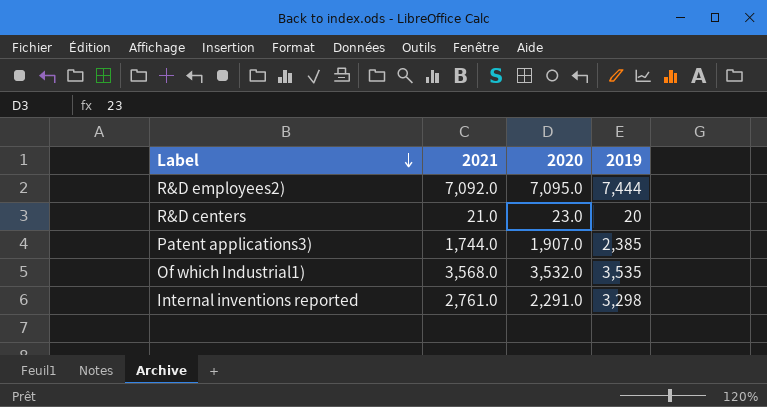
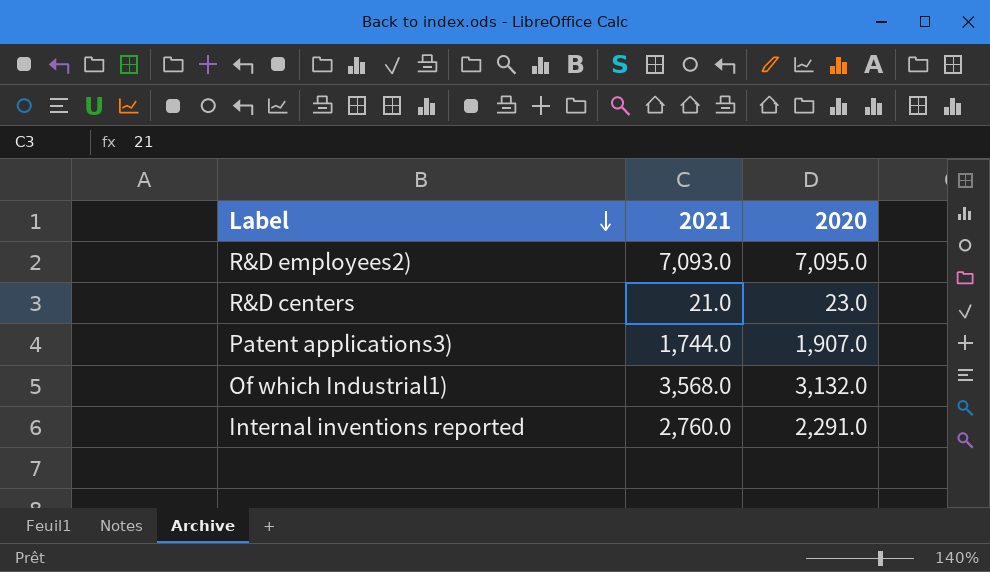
column 2019 | position: 4 -> none
R&D employees2) | 2021: 7,092.0 -> 7,093.0
Of which Industrial1) | 2020: 3,532.0 -> 3,132.0
Internal inventions reported | 2021: 2,761.0 -> 2,760.0

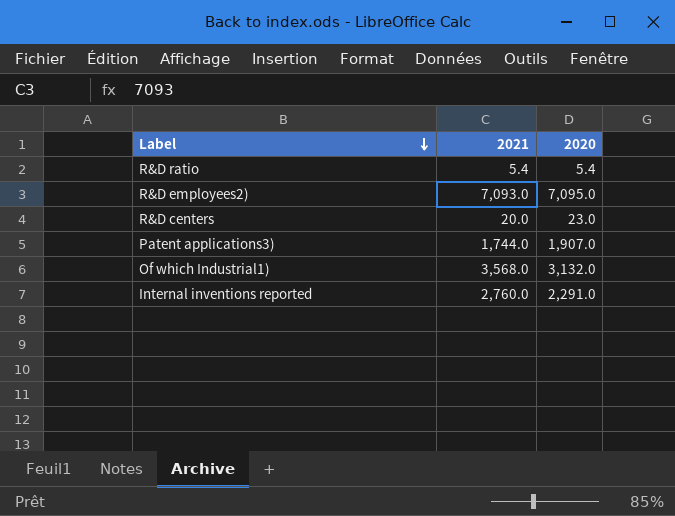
row R&D ratio: none -> 5.4 | 5.4
R&D centers | 2021: 21.0 -> 20.0

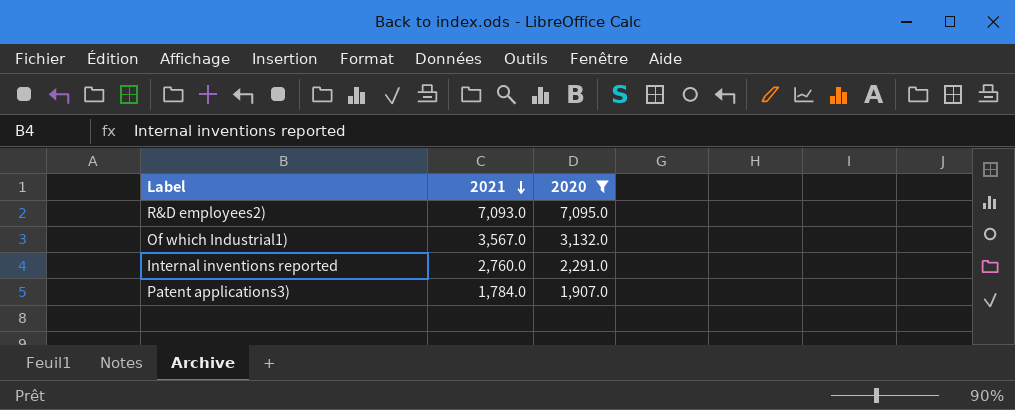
filter: none -> 2020 >= 1,907.0
row order: Label descending -> 2021 descending
Of which Industrial1) | 2021: 3,568.0 -> 3,567.0
Patent applications3) | 2021: 1,744.0 -> 1,784.0

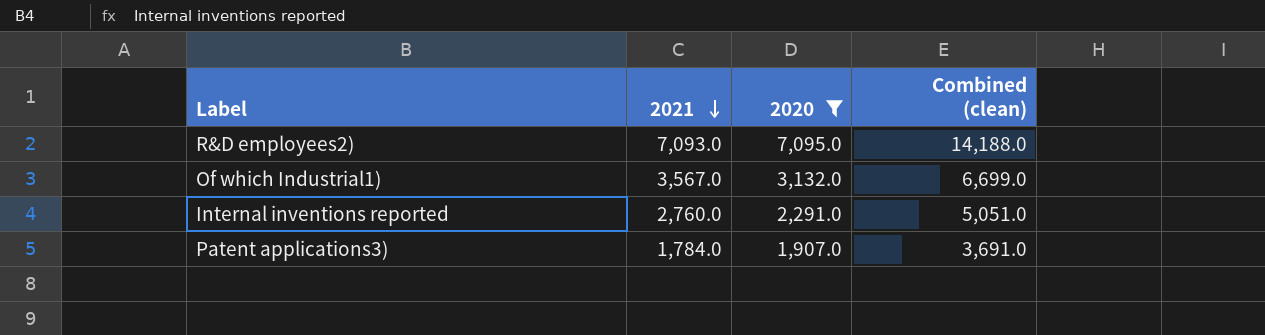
column Combined (clean) | formula: none -> [2021] + [2020]

